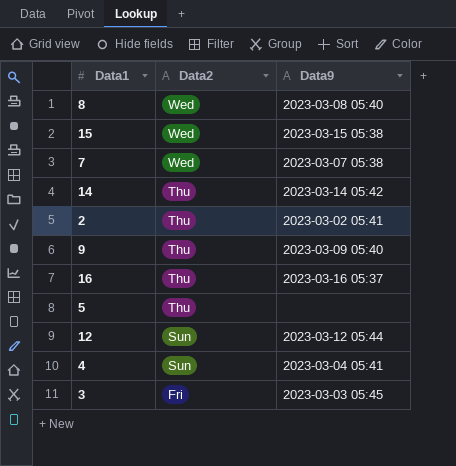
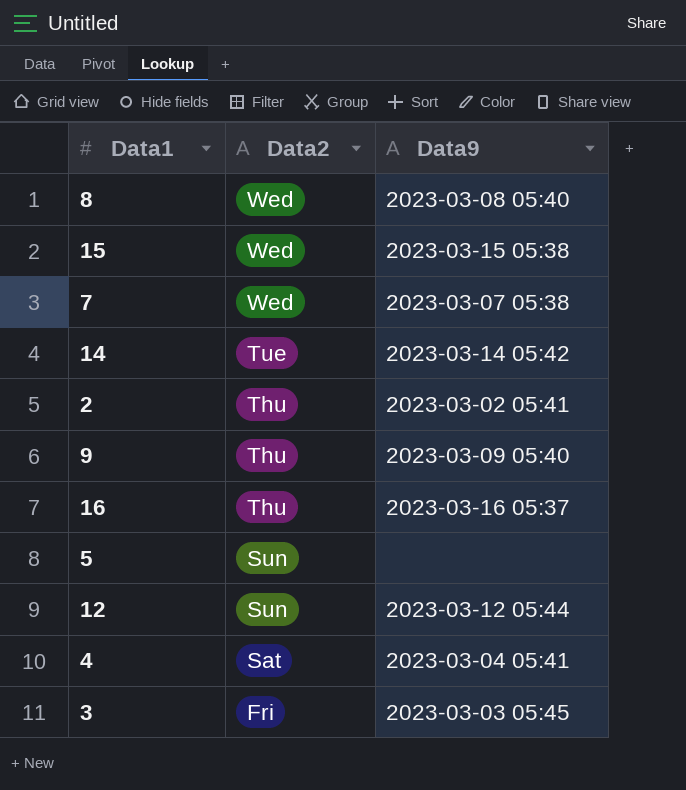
14 | Data2: Thu -> Tue
5 | Data2: Thu -> Sun
4 | Data2: Sun -> Sat

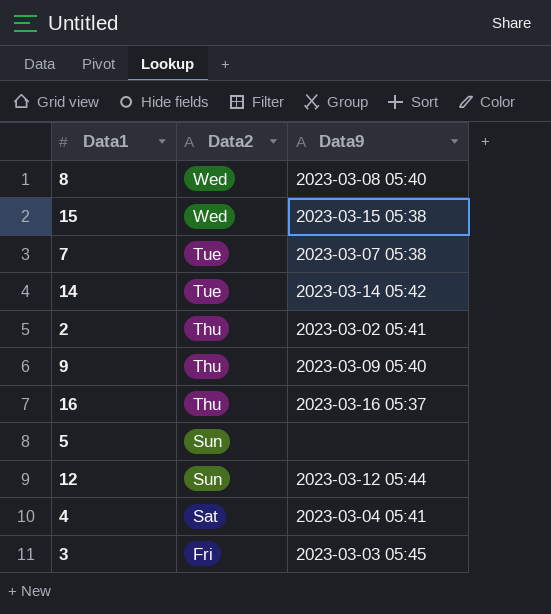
7 | Data2: Wed -> Tue

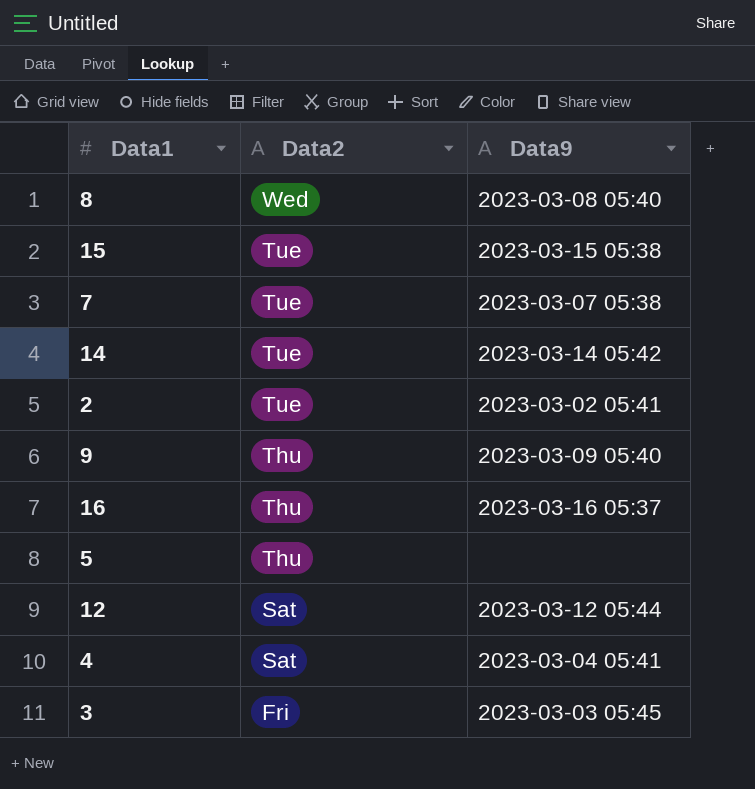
15 | Data2: Wed -> Tue
2 | Data2: Thu -> Tue
5 | Data2: Sun -> Thu
12 | Data2: Sun -> Sat

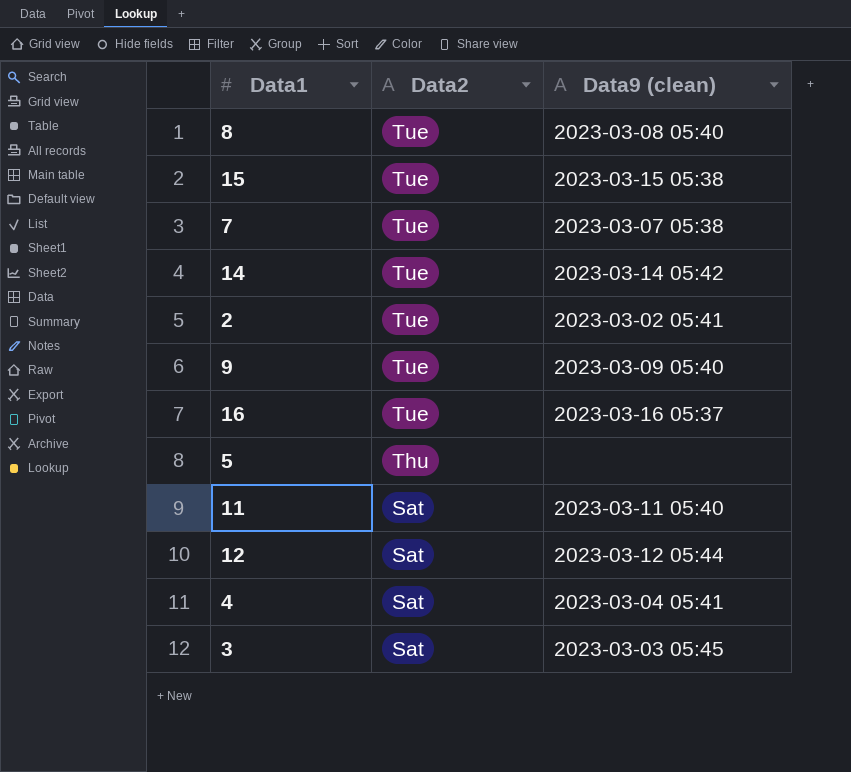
column name: Data9 -> Data9 (clean)
8 | Data2: Wed -> Tue
9 | Data2: Thu -> Tue
16 | Data2: Thu -> Tue
row 11: none -> Sat | 2023-03-11 05:40
3 | Data2: Fri -> Sat

